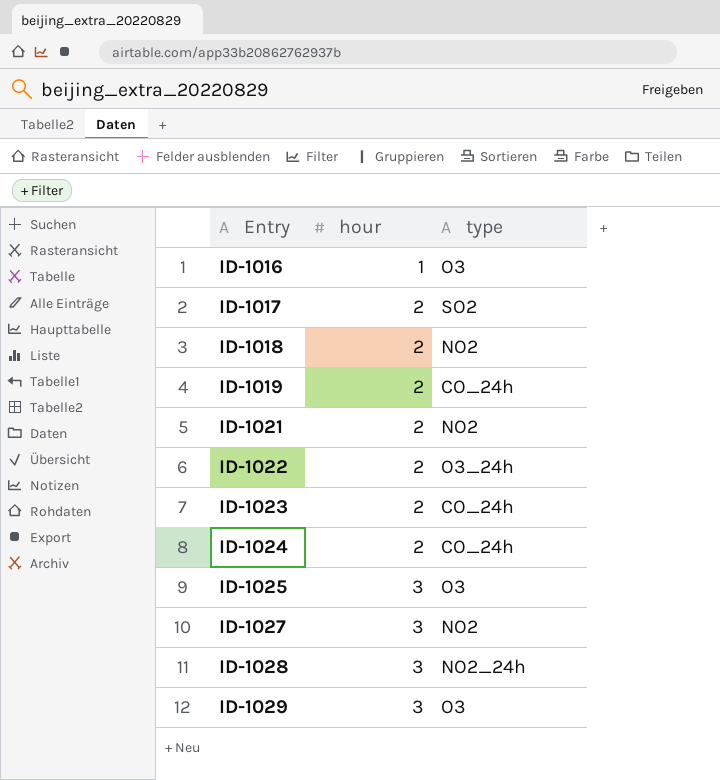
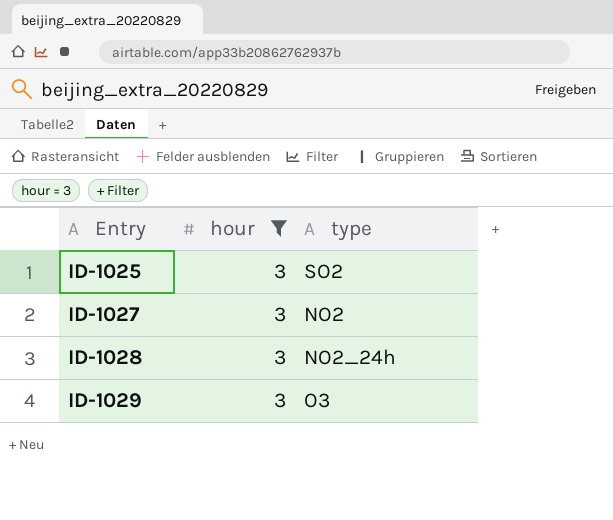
filter: none -> hour = 3
ID-1025 | type: O3 -> SO2

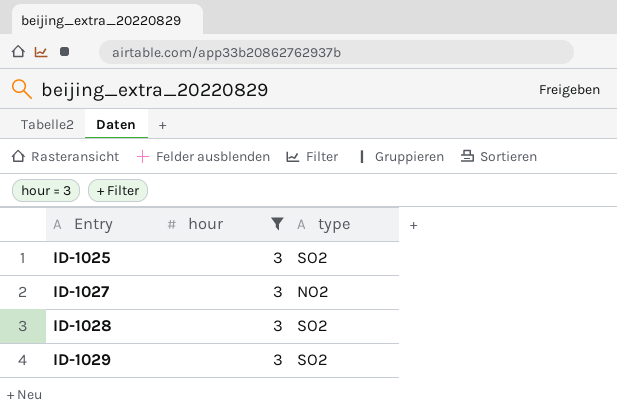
ID-1028 | type: NO2_24h -> SO2
ID-1029 | type: O3 -> SO2

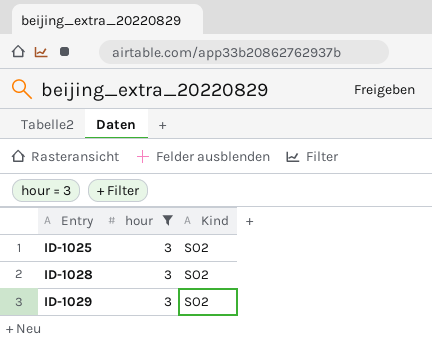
column name: type -> Kind
row ID-1027: 3 | NO2 -> none

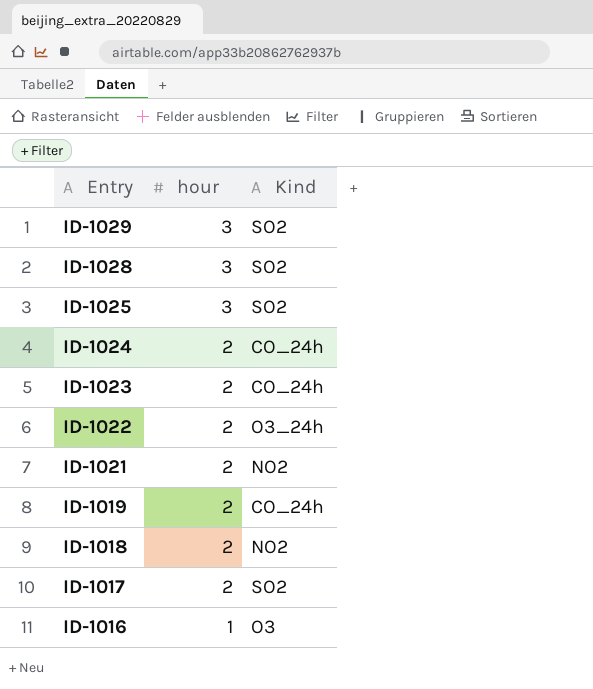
filter: hour = 3 -> none
row order: Entry ascending -> Entry descending

